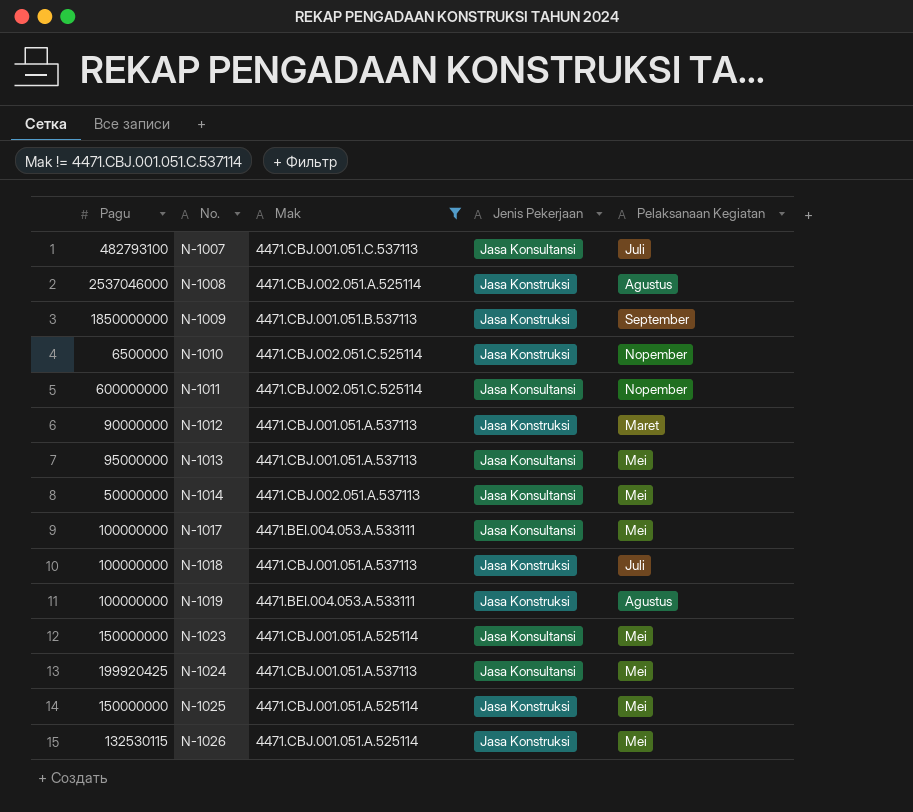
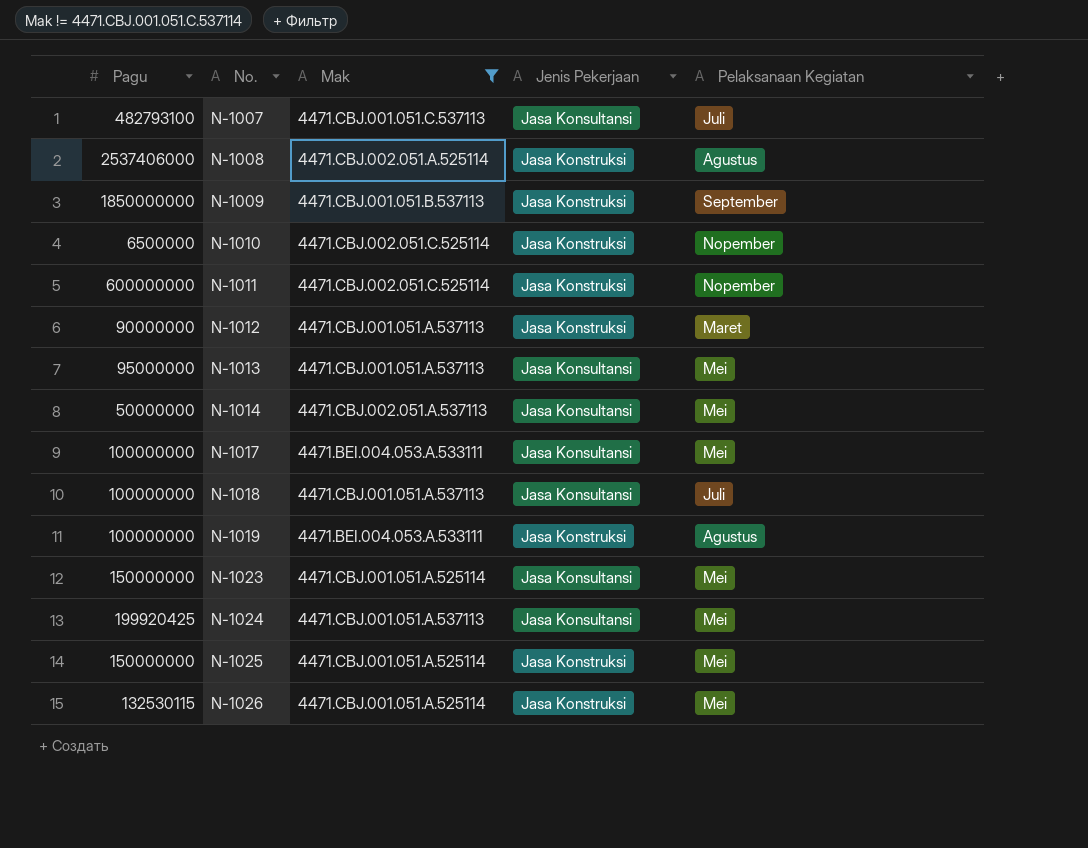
N-1008 | Pagu: 2537046000 -> 2537406000
N-1011 | Jenis Pekerjaan: Jasa Konsultansi -> Jasa Konstruksi
N-1018 | Jenis Pekerjaan: Jasa Konstruksi -> Jasa Konsultansi

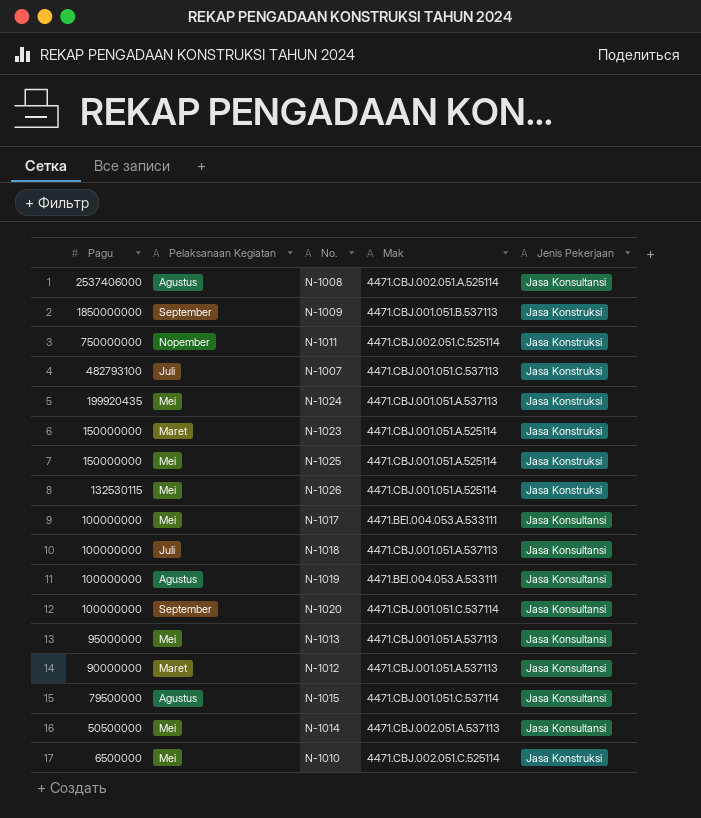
filter: Mak != 4471.CBJ.001.051.C.537114 -> none
row order: No. ascending -> Pagu descending
column Pelaksanaan Kegiatan | position: 5 -> 2
N-1008 | Jenis Pekerjaan: Jasa Konstruksi -> Jasa Konsultansi
N-1011 | Pagu: 600000000 -> 750000000
N-1007 | Jenis Pekerjaan: Jasa Konsultansi -> Jasa Konstruksi
N-1024 | Pagu: 199920425 -> 199920435
N-1024 | Jenis Pekerjaan: Jasa Konsultansi -> Jasa Konstruksi
N-1023 | Pelaksanaan Kegiatan: Mei -> Maret
N-1023 | Jenis Pekerjaan: Jasa Konsultansi -> Jasa Konstruksi
N-1019 | Jenis Pekerjaan: Jasa Konstruksi -> Jasa Konsultansi
N-1012 | Jenis Pekerjaan: Jasa Konstruksi -> Jasa Konsultansi
N-1014 | Pagu: 50000000 -> 50500000
N-1010 | Pelaksanaan Kegiatan: Nopember -> Mei

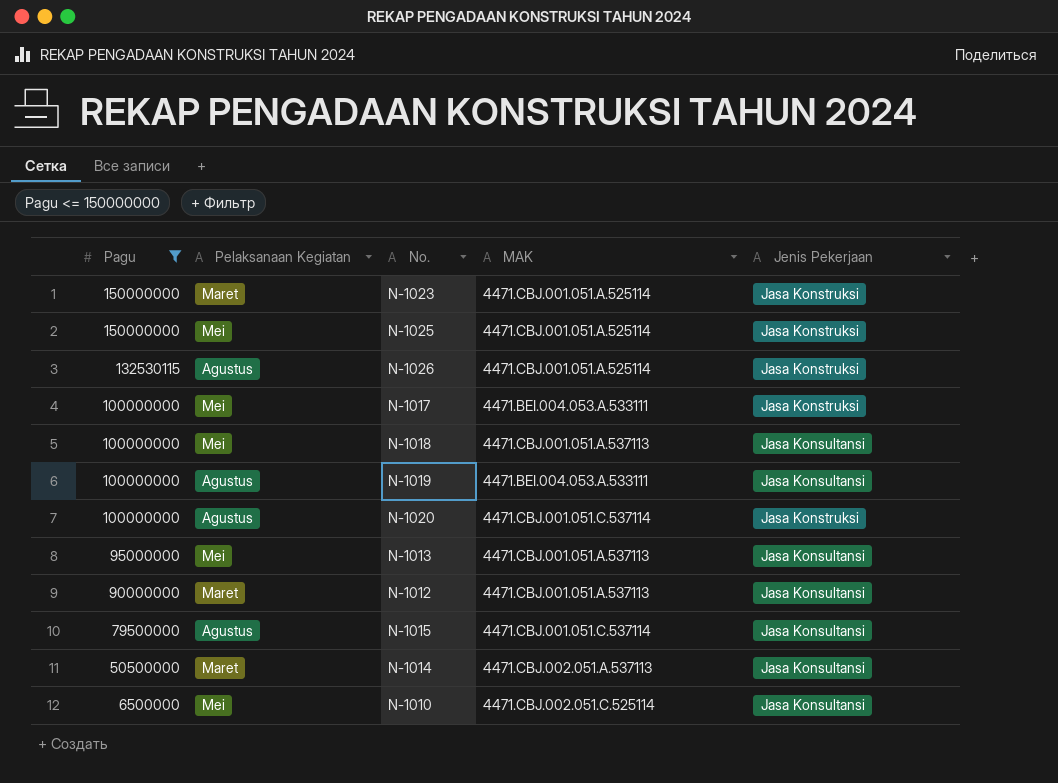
filter: none -> Pagu <= 150000000
column name: Mak -> MAK
N-1026 | Pelaksanaan Kegiatan: Mei -> Agustus
N-1017 | Jenis Pekerjaan: Jasa Konsultansi -> Jasa Konstruksi
N-1018 | Pelaksanaan Kegiatan: Juli -> Mei
N-1020 | Pelaksanaan Kegiatan: September -> Agustus
N-1020 | Jenis Pekerjaan: Jasa Konsultansi -> Jasa Konstruksi
N-1014 | Pelaksanaan Kegiatan: Mei -> Maret
N-1010 | Jenis Pekerjaan: Jasa Konstruksi -> Jasa Konsultansi

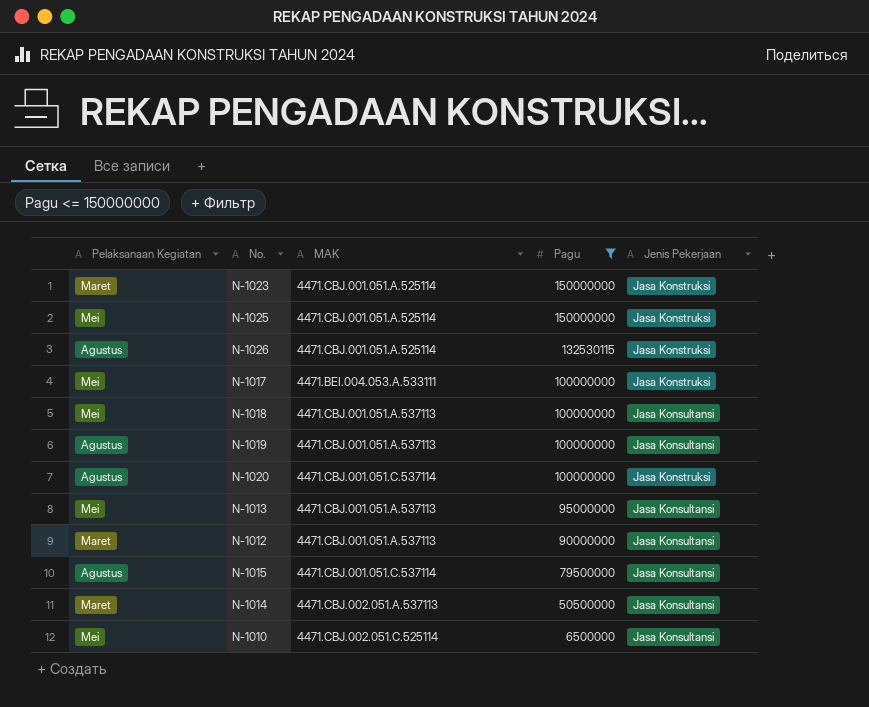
column Pagu | position: 1 -> 4
N-1019 | MAK: 4471.BEI.004.053.A.533111 -> 4471.CBJ.001.051.A.537113

